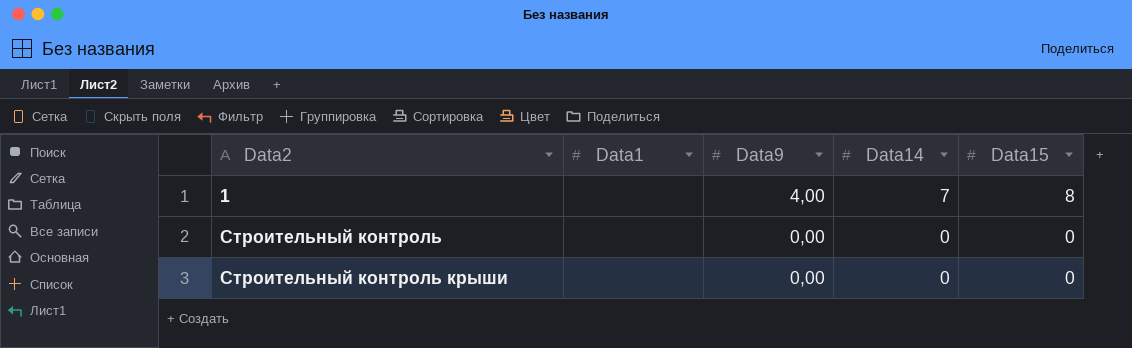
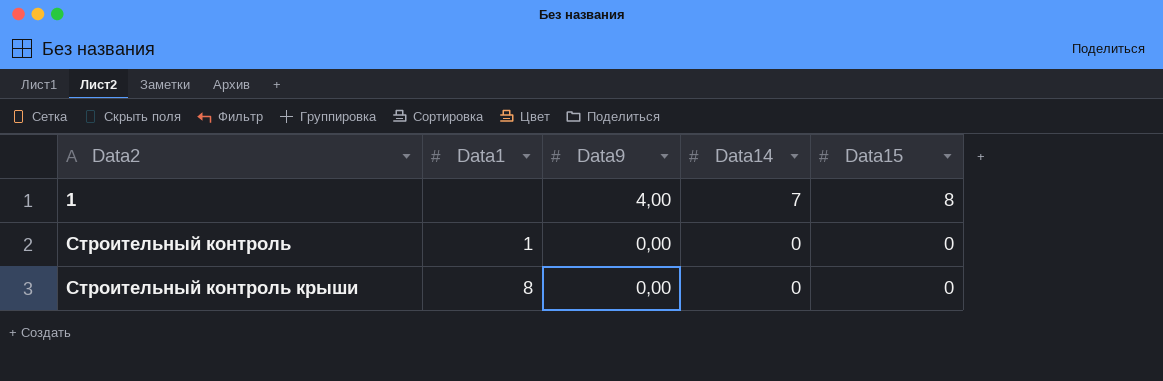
Строительный контроль | Data1: none -> 1
Строительный контроль крыши | Data1: none -> 8

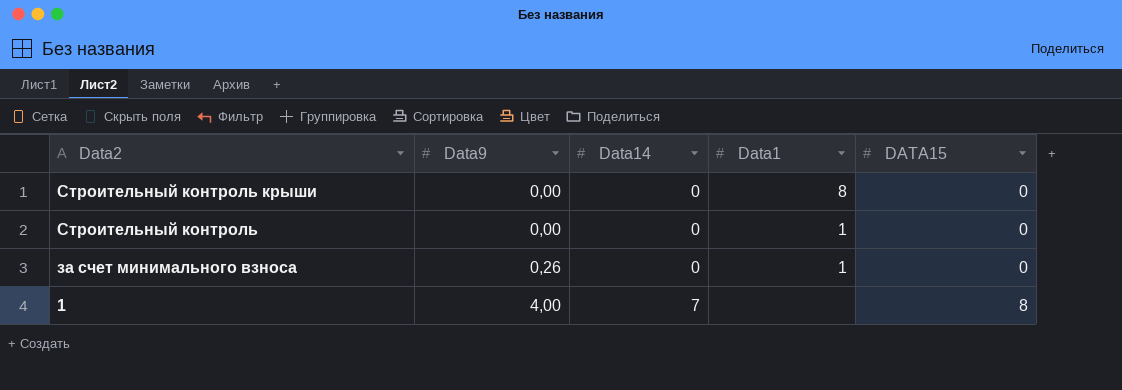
row order: Data2 ascending -> Data2 descending
column Data1 | position: 2 -> 4
column name: Data15 -> DATA15
row за счет минимального взноса: none -> 0,26 | 0 | 1 | 0

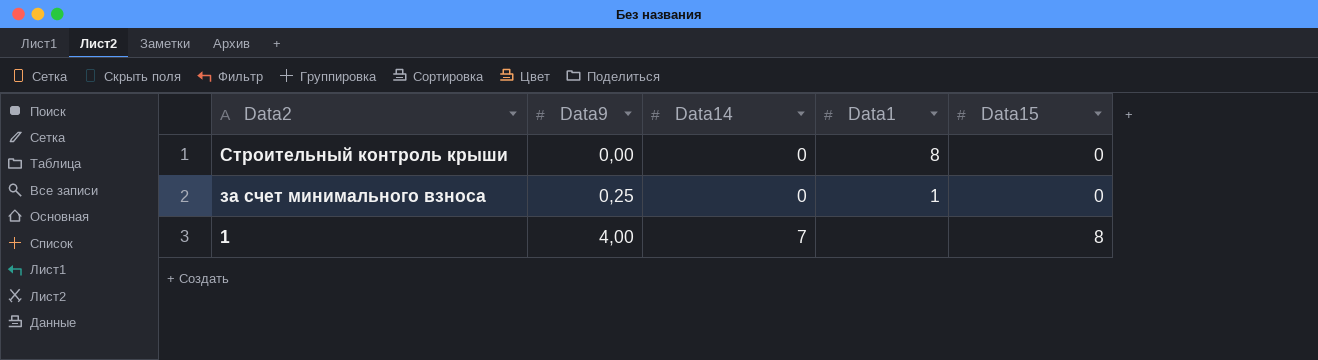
column name: DATA15 -> Data15
row Строительный контроль: 0,00 | 0 | 1 | 0 -> none
за счет минимального взноса | Data9: 0,26 -> 0,25

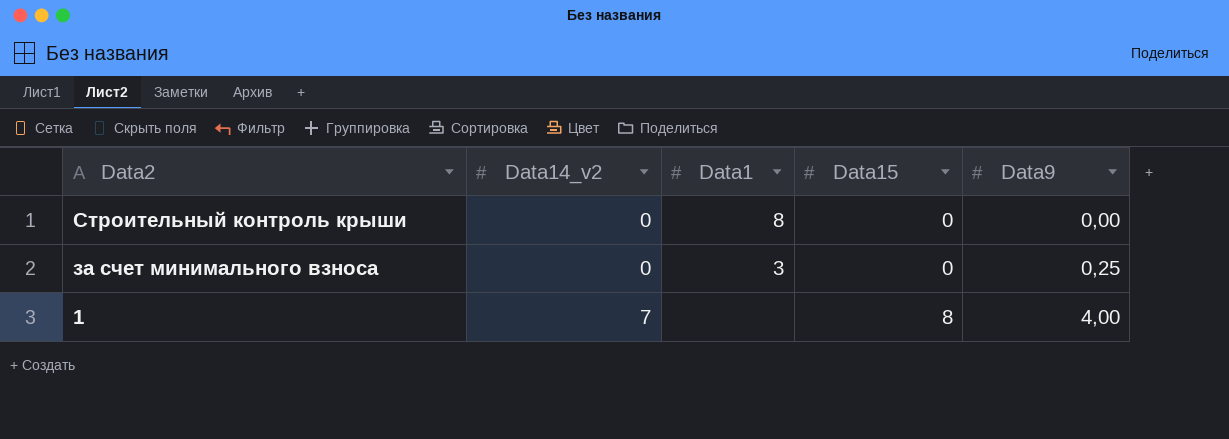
column name: Data14 -> Data14_v2
column Data9 | position: 2 -> 5
за счет минимального взноса | Data1: 1 -> 3

